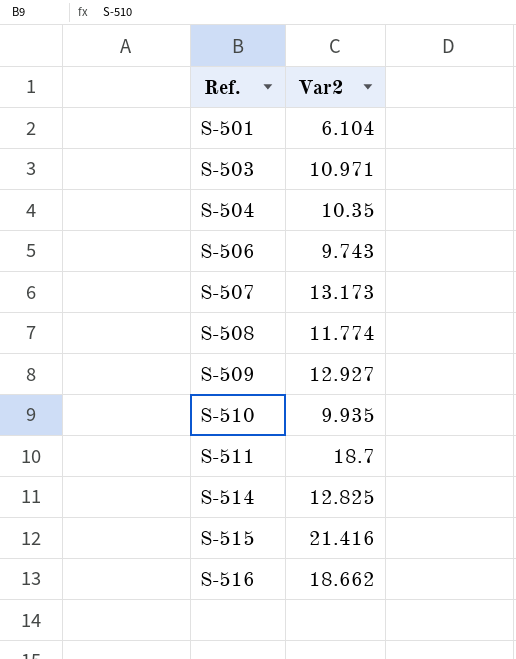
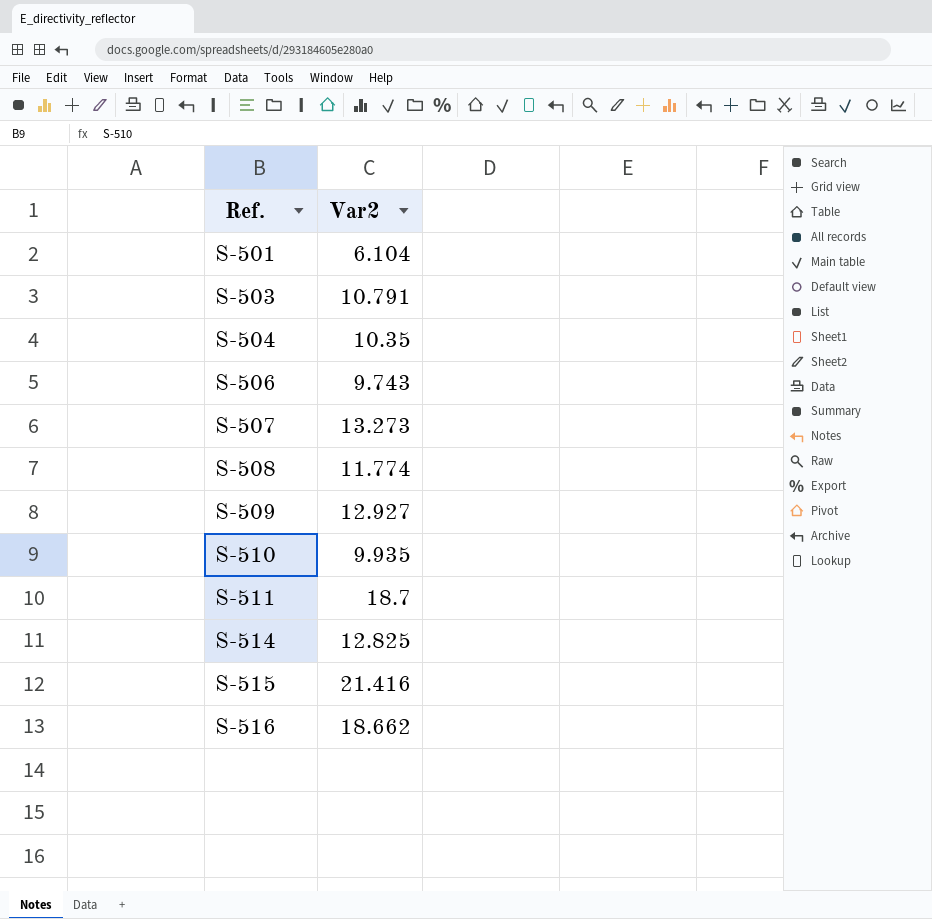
S-503 | Var2: 10.971 -> 10.791
S-507 | Var2: 13.173 -> 13.273

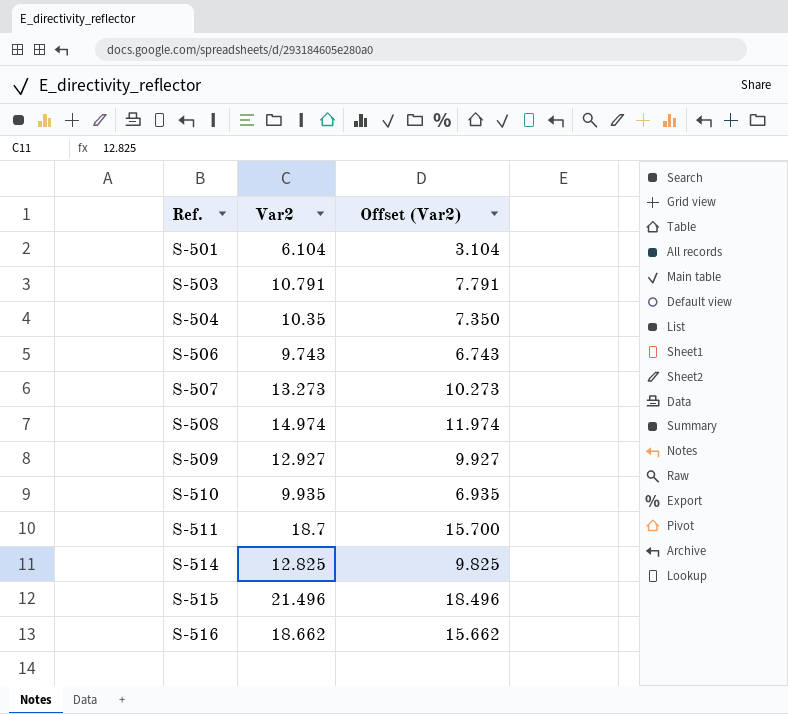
column Offset (Var2) | formula: none -> [Var2] - 3
S-508 | Var2: 11.774 -> 14.974
S-515 | Var2: 21.416 -> 21.496

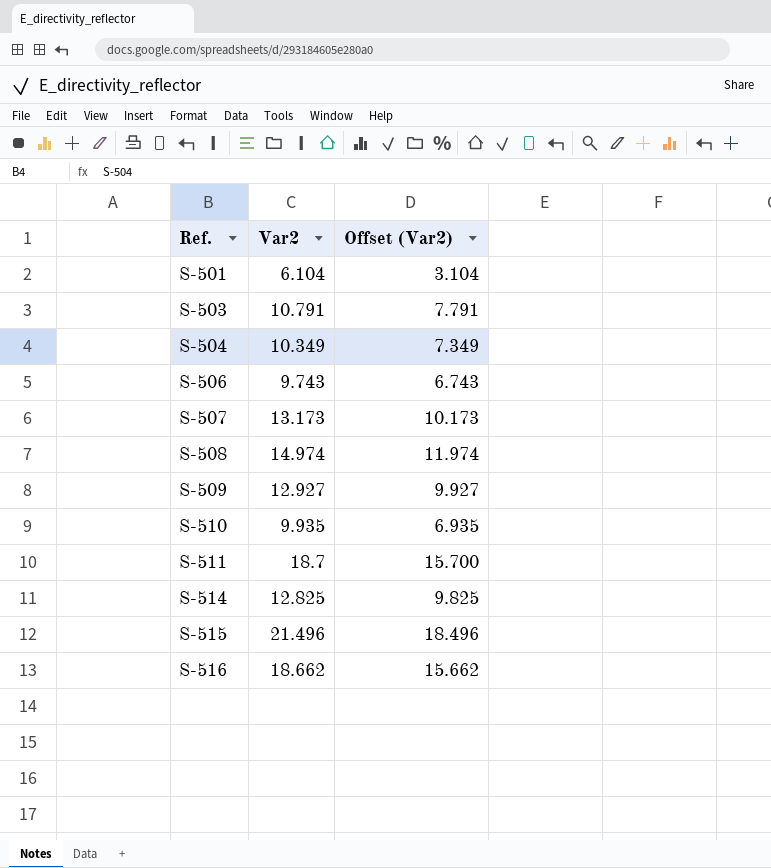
S-504 | Var2: 10.35 -> 10.349
S-504 | Offset (Var2): 7.350 -> 7.349
S-507 | Var2: 13.273 -> 13.173
S-507 | Offset (Var2): 10.273 -> 10.173

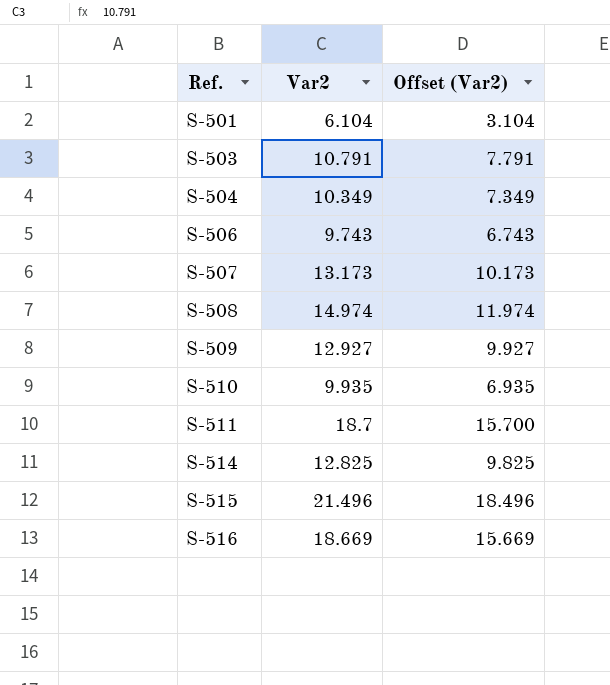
S-516 | Var2: 18.662 -> 18.669
S-516 | Offset (Var2): 15.662 -> 15.669

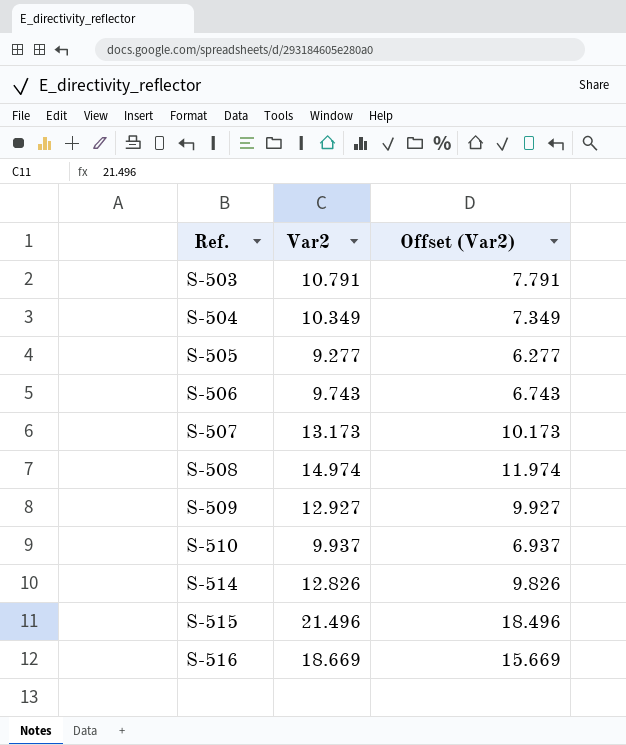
row S-501: 6.104 | 3.104 -> none
row S-511: 18.7 | 15.700 -> none
row S-505: none -> 9.277 | 6.277
S-510 | Var2: 9.935 -> 9.937
S-510 | Offset (Var2): 6.935 -> 6.937
S-514 | Var2: 12.825 -> 12.826
S-514 | Offset (Var2): 9.825 -> 9.826

